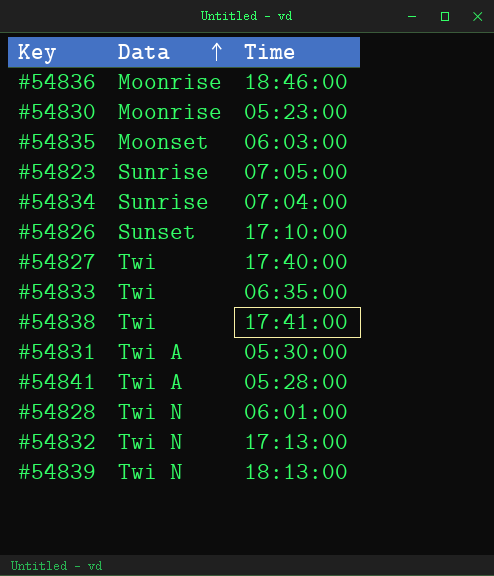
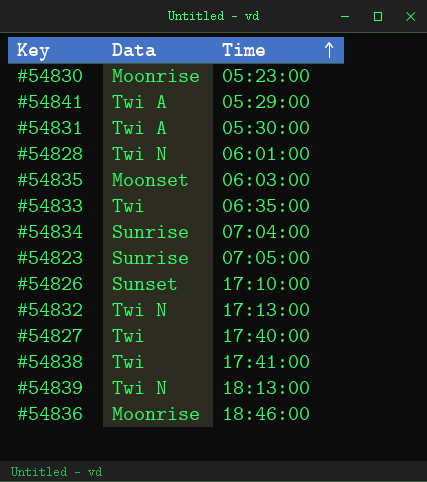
row order: Data ascending -> Time ascending
#54841 | Time: 05:28:00 -> 05:29:00

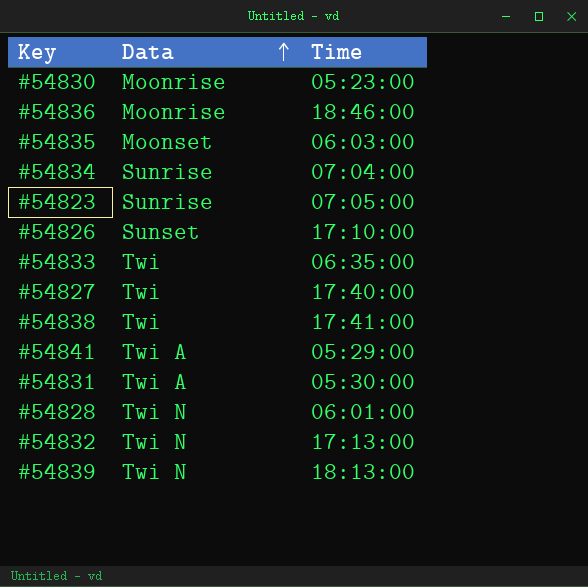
row order: Time ascending -> Data ascending

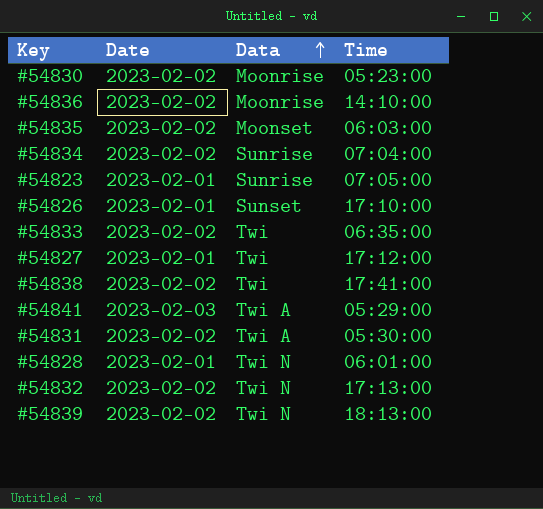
column Date | position: none -> 2
#54836 | Time: 18:46:00 -> 14:10:00
#54827 | Time: 17:40:00 -> 17:12:00

